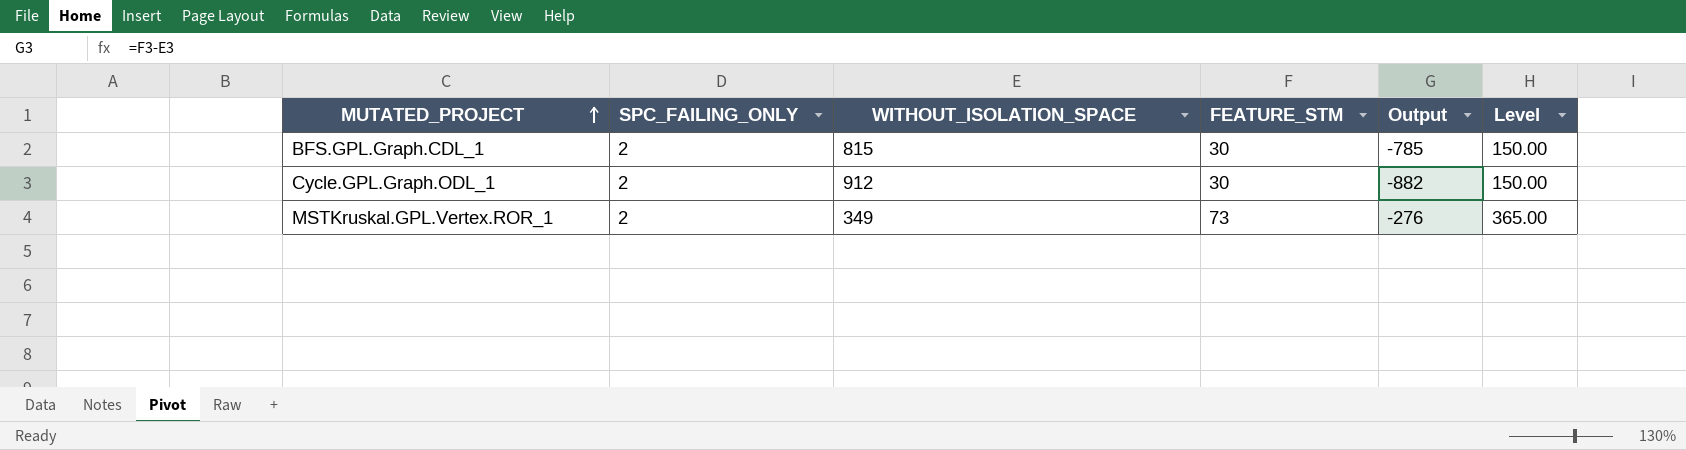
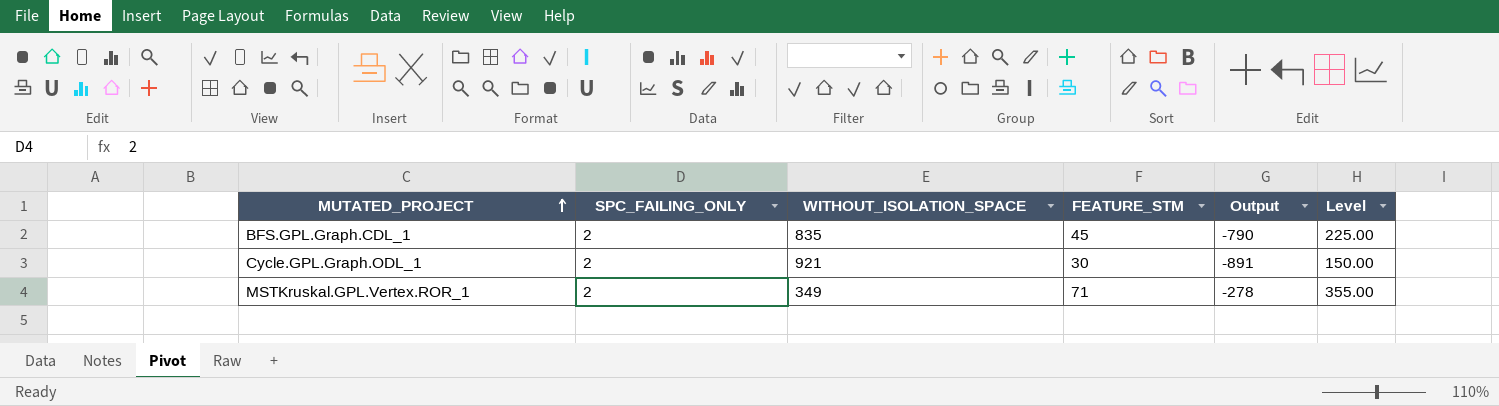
BFS.GPL.Graph.CDL_1 | WITHOUT_ISOLATION_SPACE: 815 -> 835
BFS.GPL.Graph.CDL_1 | FEATURE_STM: 30 -> 45
BFS.GPL.Graph.CDL_1 | Output: -785 -> -790
BFS.GPL.Graph.CDL_1 | Level: 150.00 -> 225.00
Cycle.GPL.Graph.ODL_1 | WITHOUT_ISOLATION_SPACE: 912 -> 921
Cycle.GPL.Graph.ODL_1 | Output: -882 -> -891
MSTKruskal.GPL.Vertex.ROR_1 | FEATURE_STM: 73 -> 71
MSTKruskal.GPL.Vertex.ROR_1 | Output: -276 -> -278
MSTKruskal.GPL.Vertex.ROR_1 | Level: 365.00 -> 355.00

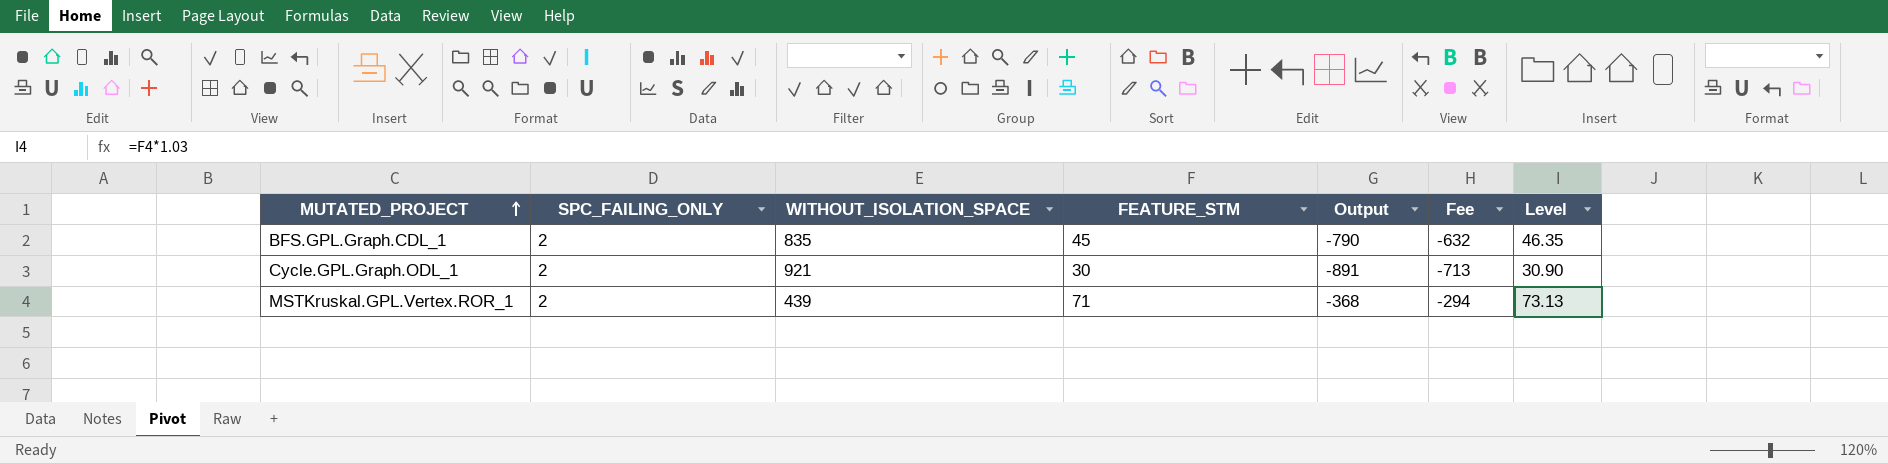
column Fee | formula: none -> [Output] * 0.8
column Level | formula: [FEATURE_STM] * 5 -> [FEATURE_STM] * 1.03
MSTKruskal.GPL.Vertex.ROR_1 | WITHOUT_ISOLATION_SPACE: 349 -> 439
MSTKruskal.GPL.Vertex.ROR_1 | Output: -278 -> -368

